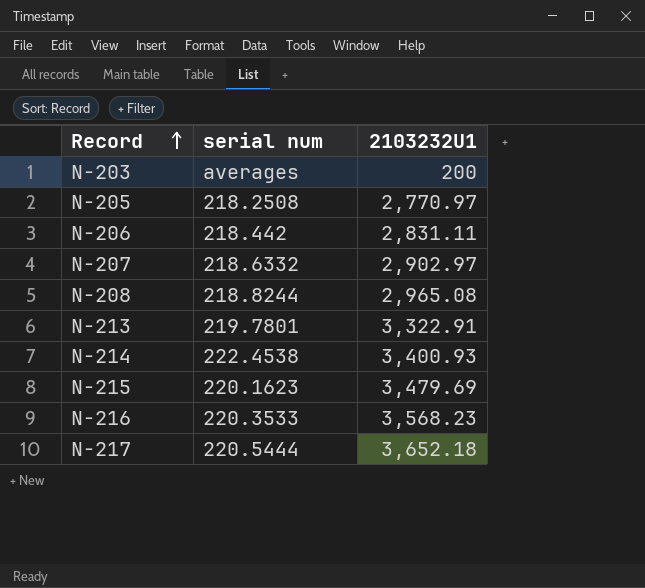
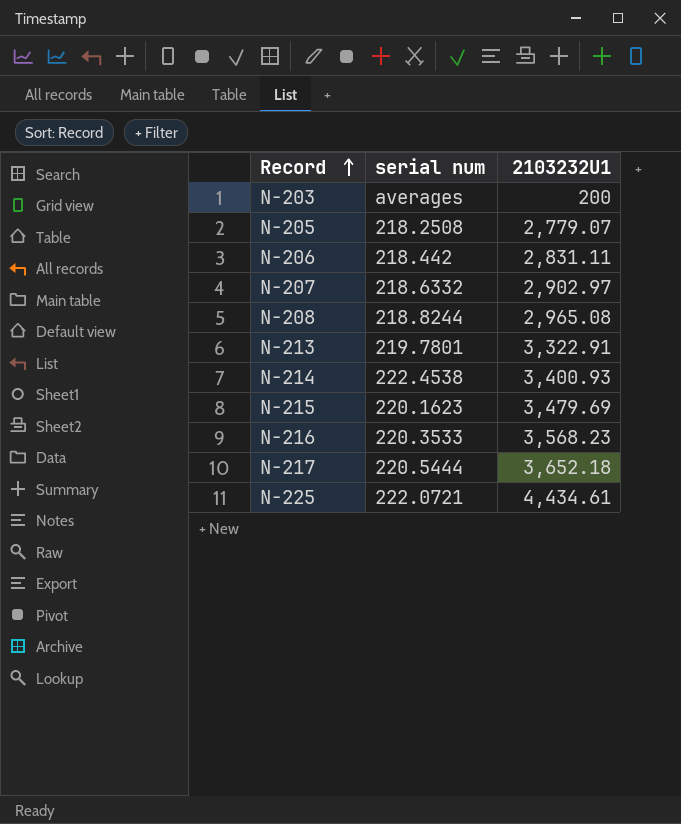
N-205 | 2103232U1: 2,770.97 -> 2,779.07
row N-225: none -> 222.0721 | 4,434.61

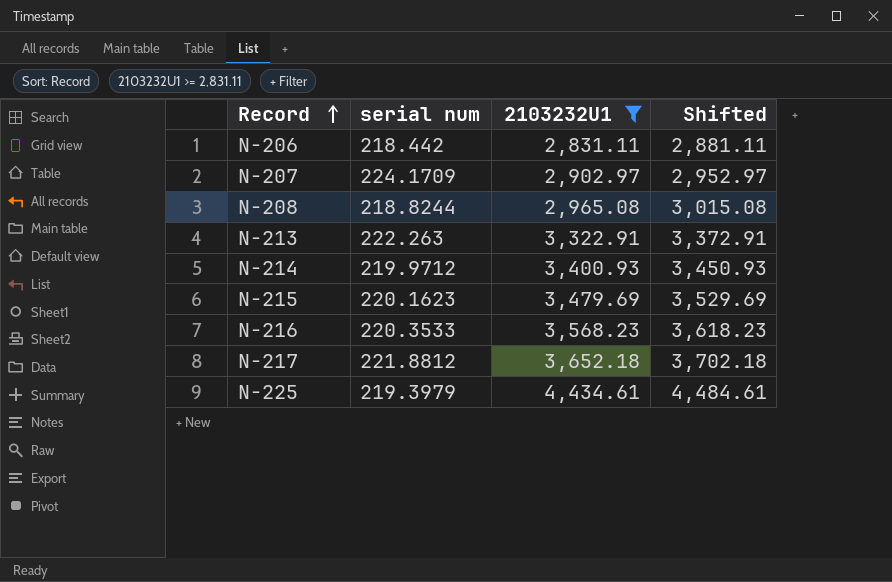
filter: none -> 2103232U1 >= 2,831.11
column Shifted | formula: none -> [2103232U1] + 50
N-207 | serial num: 218.6332 -> 224.1709
N-213 | serial num: 219.7801 -> 222.263
N-214 | serial num: 222.4538 -> 219.9712
N-217 | serial num: 220.5444 -> 221.8812
N-225 | serial num: 222.0721 -> 219.3979

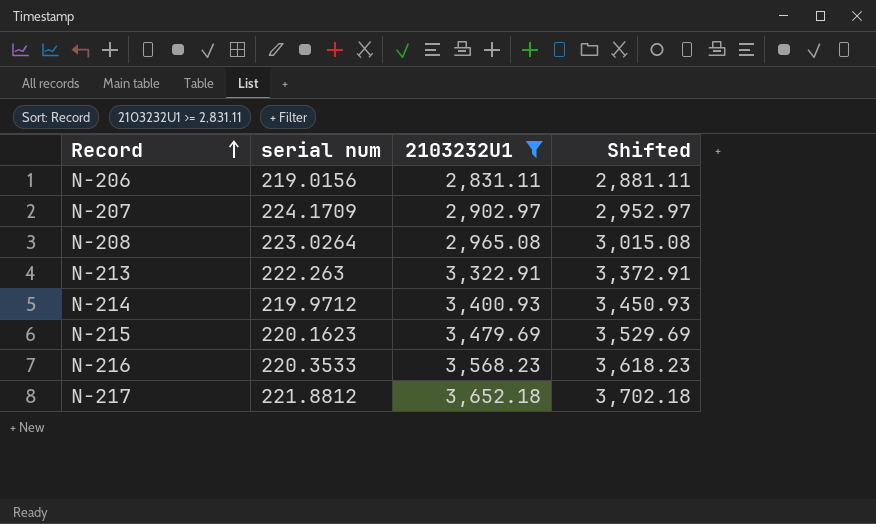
row N-225: 219.3979 | 4,434.61 | 4,484.61 -> none
N-206 | serial num: 218.442 -> 219.0156
N-208 | serial num: 218.8244 -> 223.0264

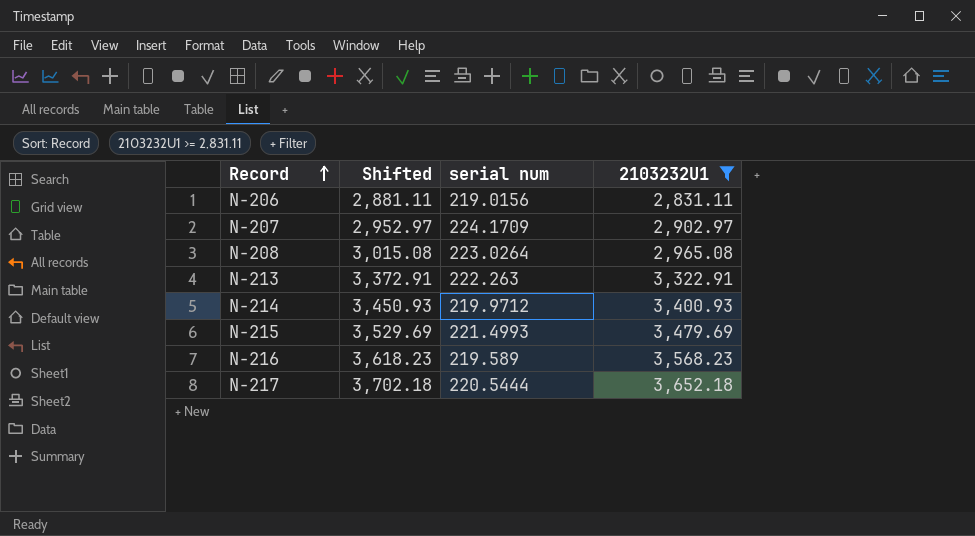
column Shifted | position: 4 -> 2
N-215 | serial num: 220.1623 -> 221.4993
N-216 | serial num: 220.3533 -> 219.589
N-217 | serial num: 221.8812 -> 220.5444

